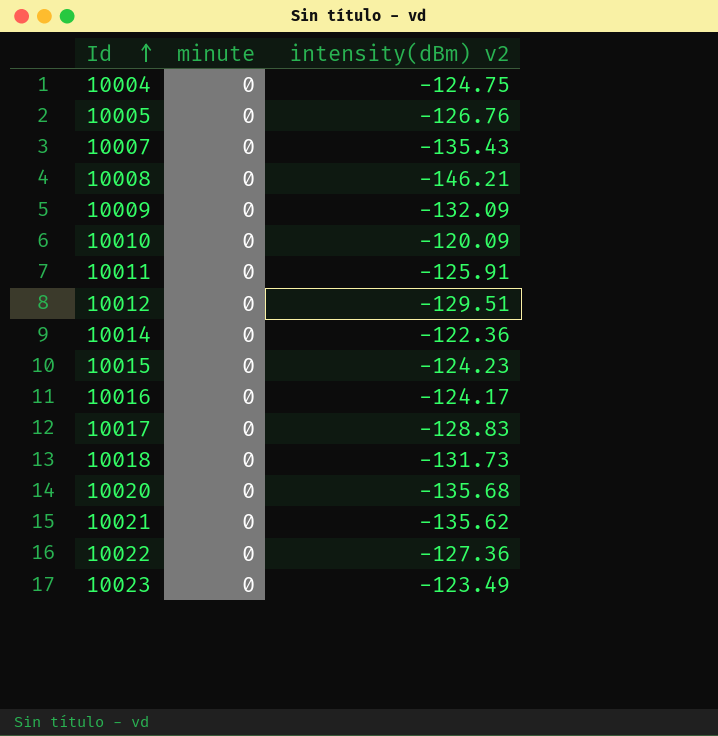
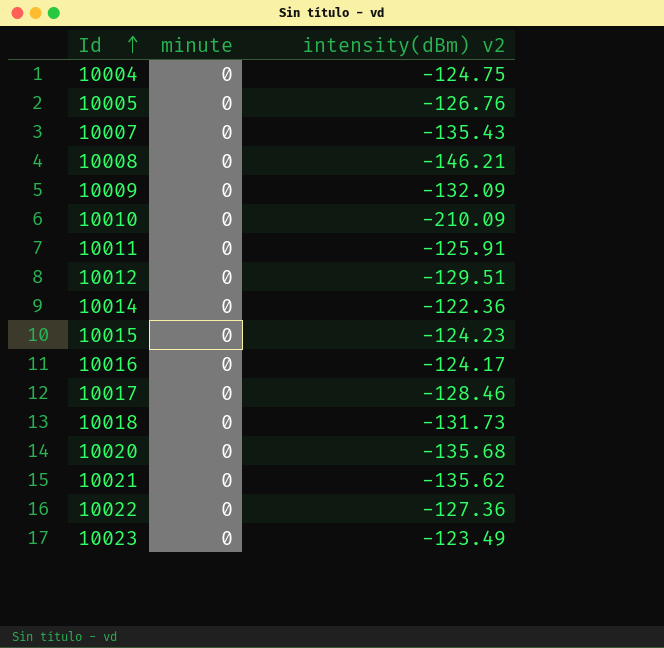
10010 | intensity(dBm) v2: -120.09 -> -210.09
10017 | intensity(dBm) v2: -128.83 -> -128.46

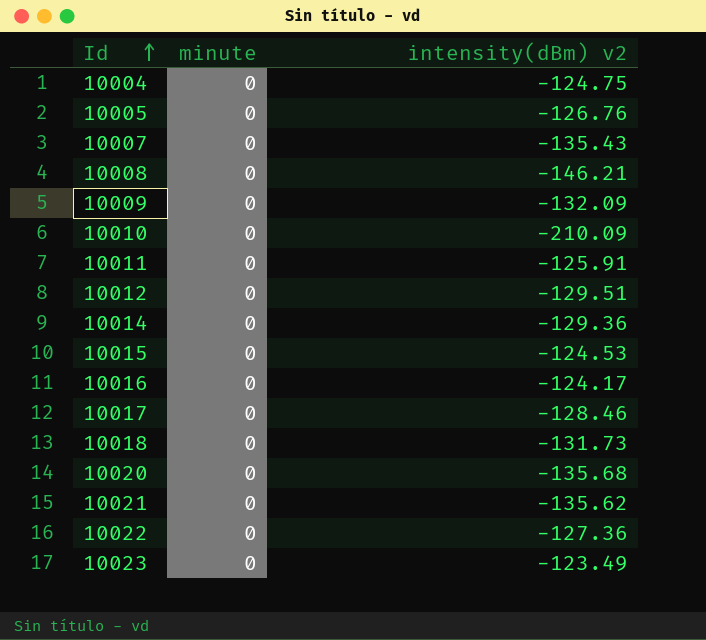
10014 | intensity(dBm) v2: -122.36 -> -129.36
10015 | intensity(dBm) v2: -124.23 -> -124.53

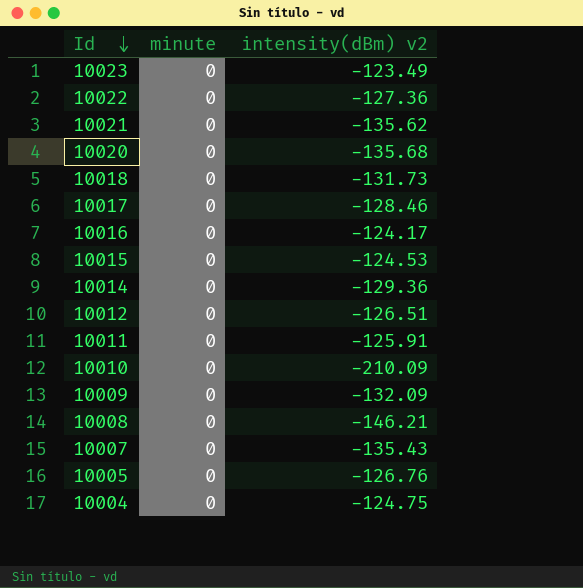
row order: Id ascending -> Id descending
10012 | intensity(dBm) v2: -129.51 -> -126.51

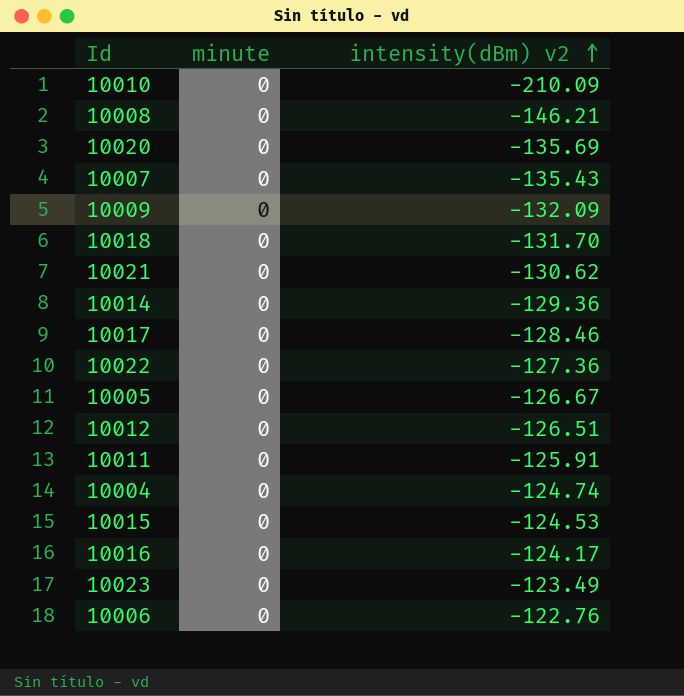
row order: Id descending -> intensity(dBm) v2 ascending
10020 | intensity(dBm) v2: -135.68 -> -135.69
10018 | intensity(dBm) v2: -131.73 -> -131.70
10021 | intensity(dBm) v2: -135.62 -> -130.62
10005 | intensity(dBm) v2: -126.76 -> -126.67
10004 | intensity(dBm) v2: -124.75 -> -124.74
row 10006: none -> 0 | -122.76

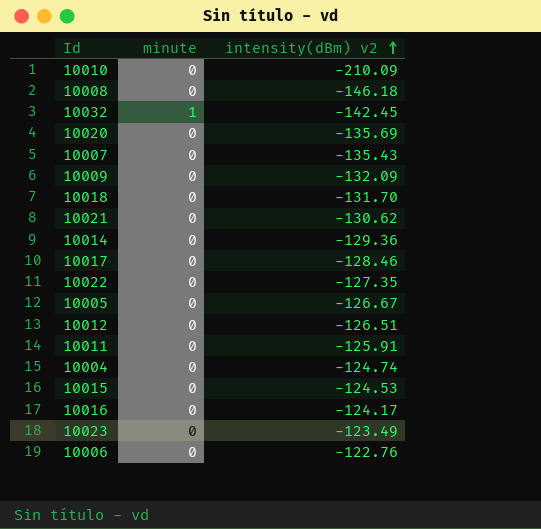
10008 | intensity(dBm) v2: -146.21 -> -146.18
row 10032: none -> 1 | -142.45
10022 | intensity(dBm) v2: -127.36 -> -127.35

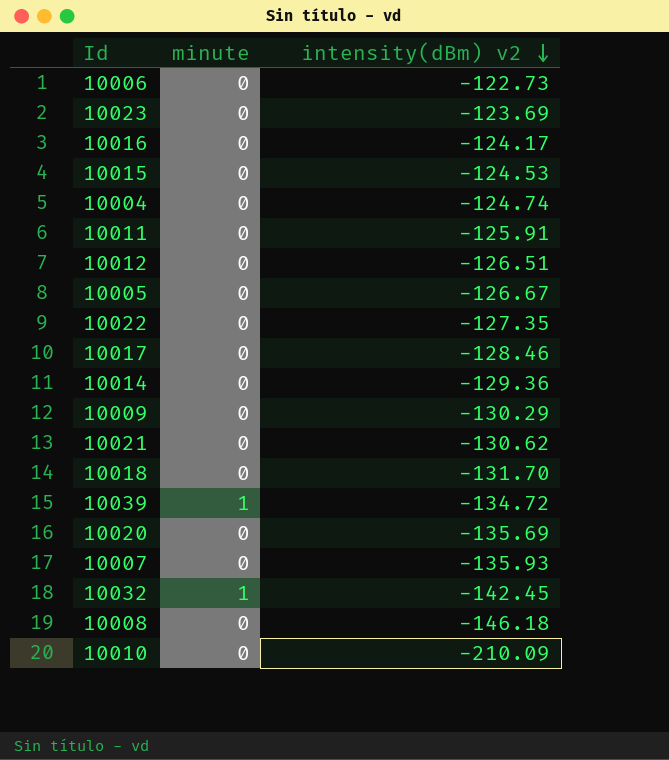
row order: intensity(dBm) v2 ascending -> intensity(dBm) v2 descending
10006 | intensity(dBm) v2: -122.76 -> -122.73
10023 | intensity(dBm) v2: -123.49 -> -123.69
10009 | intensity(dBm) v2: -132.09 -> -130.29
row 10039: none -> 1 | -134.72
10007 | intensity(dBm) v2: -135.43 -> -135.93

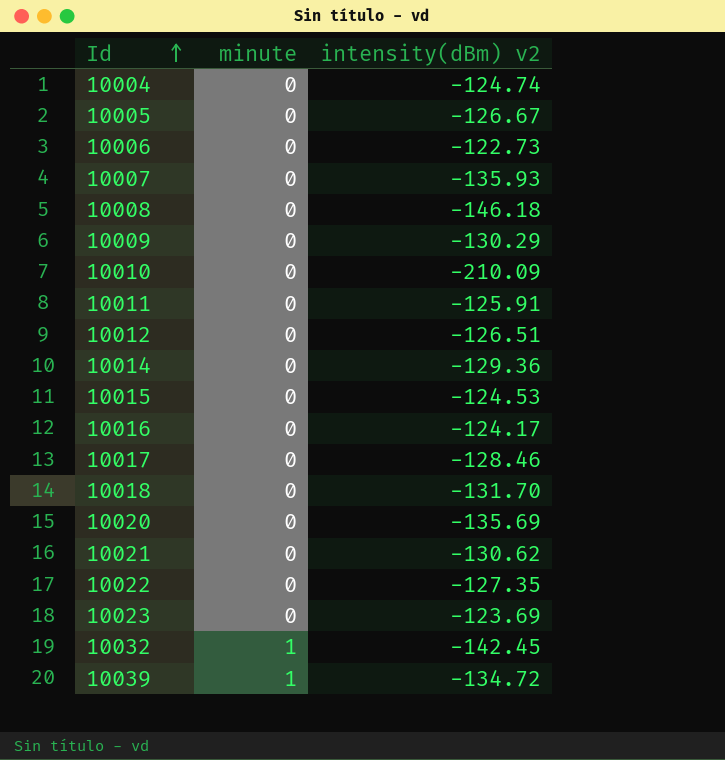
row order: intensity(dBm) v2 descending -> Id ascending

